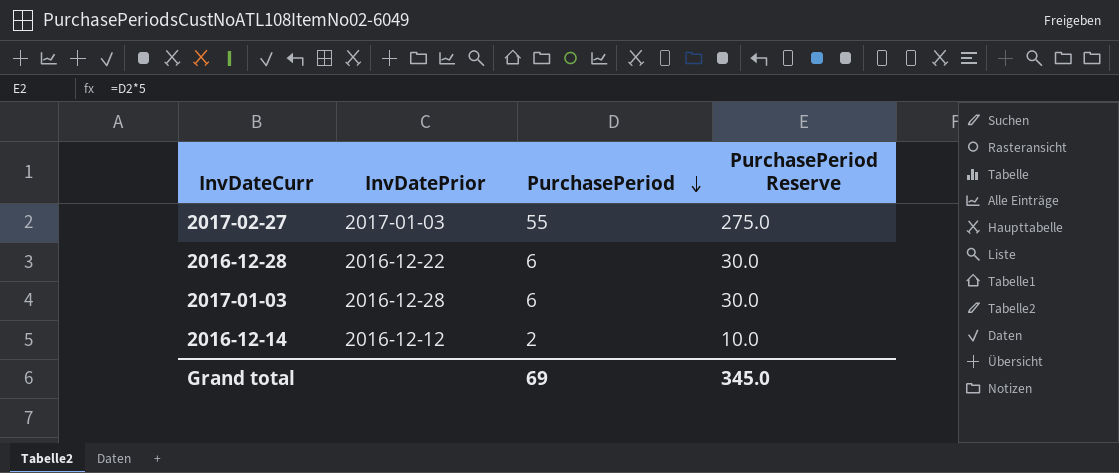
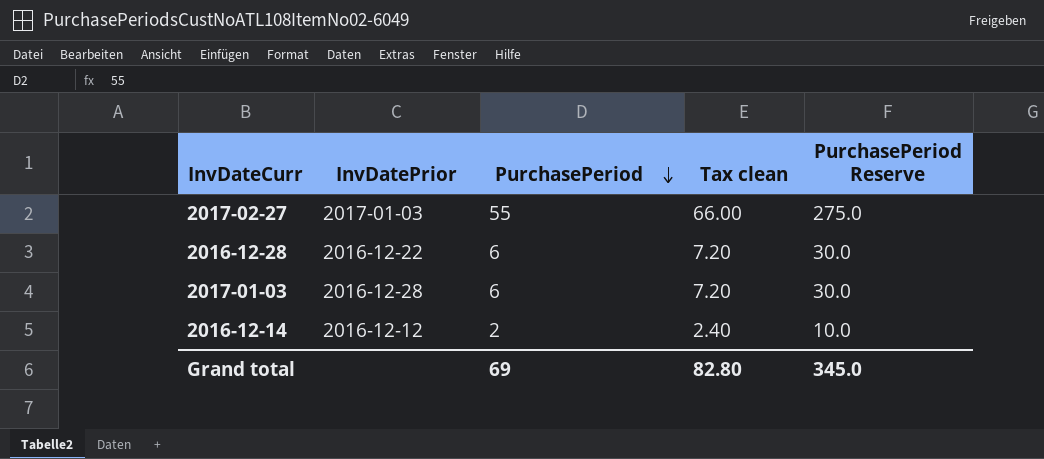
column Tax clean | formula: none -> [PurchasePeriod] * 1.2

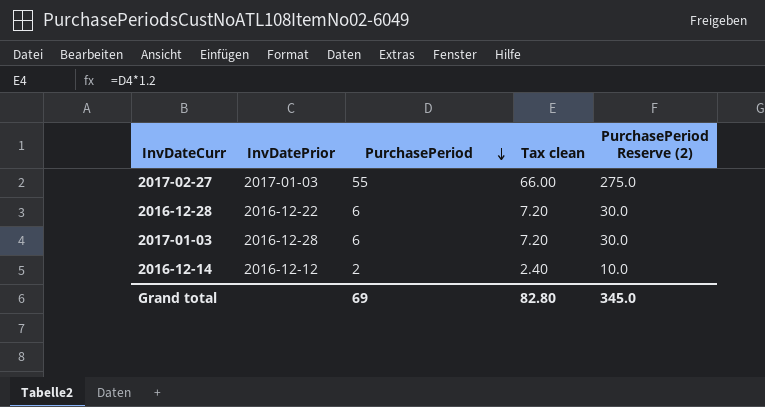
column name: PurchasePeriod Reserve -> PurchasePeriod Reserve (2)

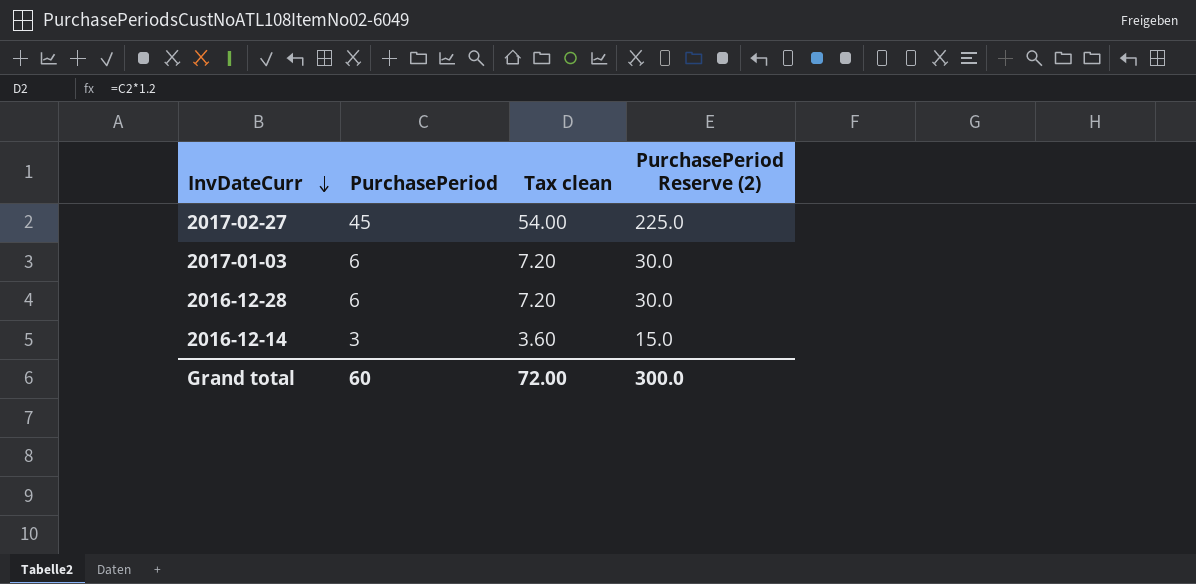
row order: PurchasePeriod descending -> InvDateCurr descending
column InvDatePrior | position: 2 -> none
2017-02-27 | PurchasePeriod: 55 -> 45
2017-02-27 | Tax clean: 66.00 -> 54.00
2017-02-27 | PurchasePeriod Reserve (2): 275.0 -> 225.0
2016-12-14 | PurchasePeriod: 2 -> 3
2016-12-14 | Tax clean: 2.40 -> 3.60
2016-12-14 | PurchasePeriod Reserve (2): 10.0 -> 15.0
Grand total | PurchasePeriod: 69 -> 60
Grand total | Tax clean: 82.80 -> 72.00
Grand total | PurchasePeriod Reserve (2): 345.0 -> 300.0

